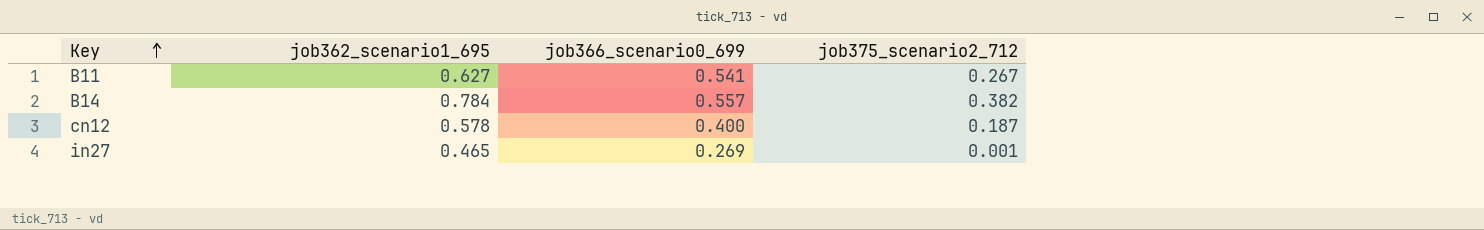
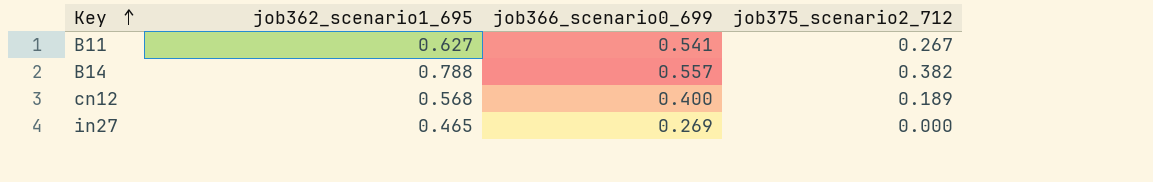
B14 | job362_scenario1_695: 0.784 -> 0.788
cn12 | job362_scenario1_695: 0.578 -> 0.568
cn12 | job375_scenario2_712: 0.187 -> 0.189
in27 | job375_scenario2_712: 0.001 -> 0.000

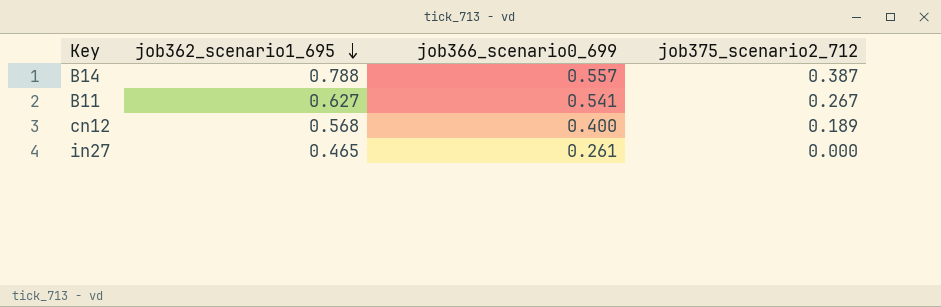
row order: Key ascending -> job362_scenario1_695 descending
B14 | job375_scenario2_712: 0.382 -> 0.387
in27 | job366_scenario0_699: 0.269 -> 0.261

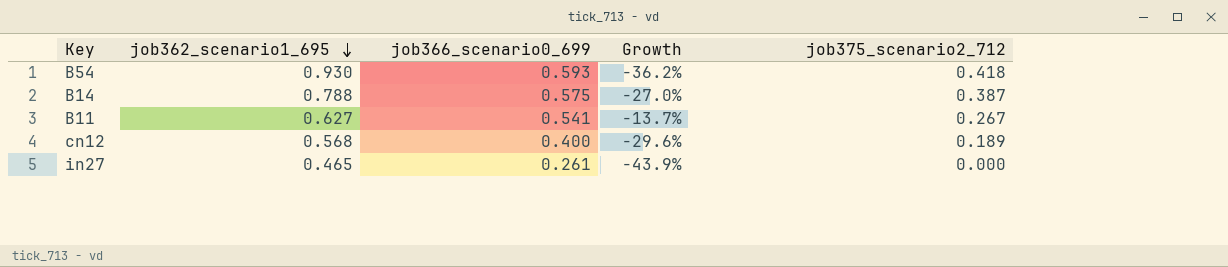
column Growth | formula: none -> ([job366_scenario0_699] - [job362_scenario1_695]) / [job362_scenario1_695]
row B54: none -> 0.930 | 0.593 | -36.2% | 0.418
B14 | job366_scenario0_699: 0.557 -> 0.575

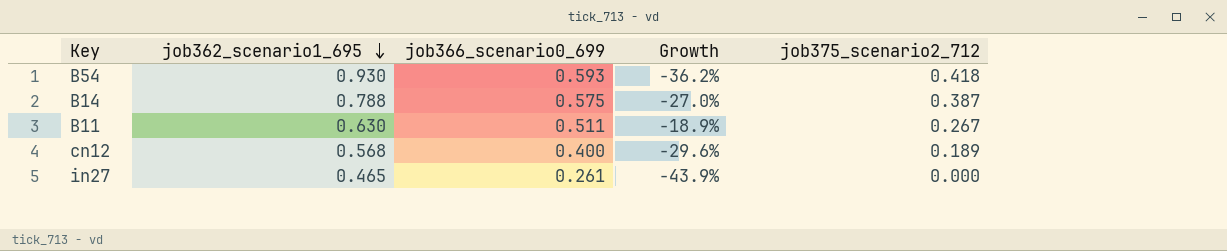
B11 | job362_scenario1_695: 0.627 -> 0.630
B11 | job366_scenario0_699: 0.541 -> 0.511
B11 | Growth: -13.7% -> -18.9%

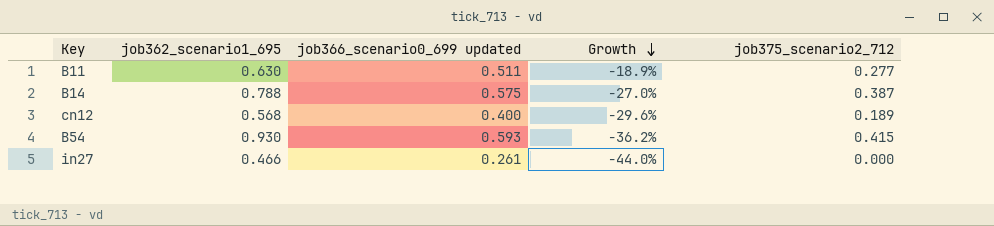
row order: job362_scenario1_695 descending -> Growth descending
column name: job366_scenario0_699 -> job366_scenario0_699 updated
B11 | job375_scenario2_712: 0.267 -> 0.277
B54 | job375_scenario2_712: 0.418 -> 0.415
in27 | job362_scenario1_695: 0.465 -> 0.466
in27 | Growth: -43.9% -> -44.0%

